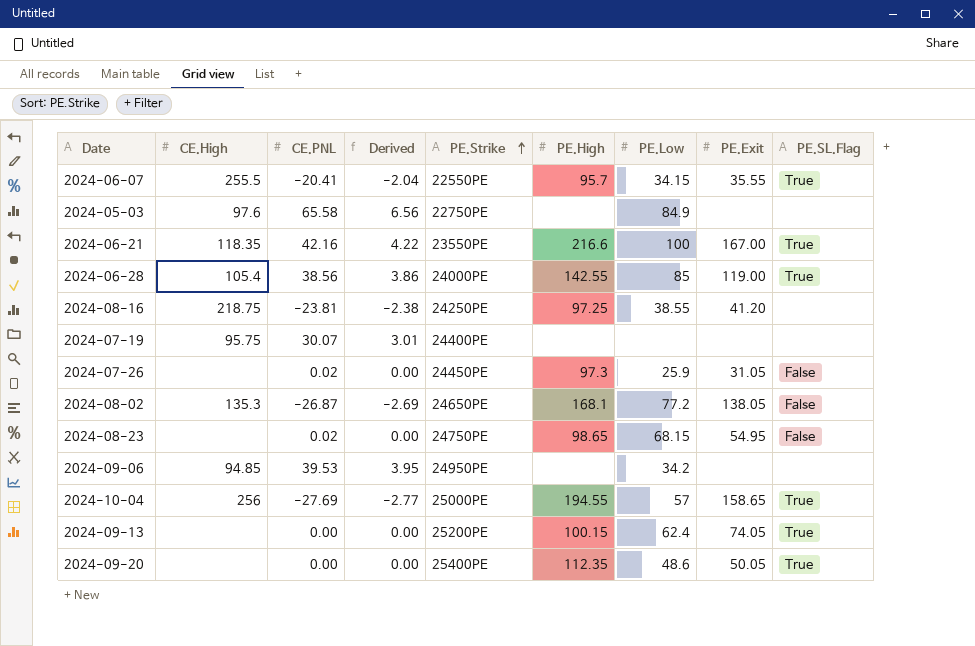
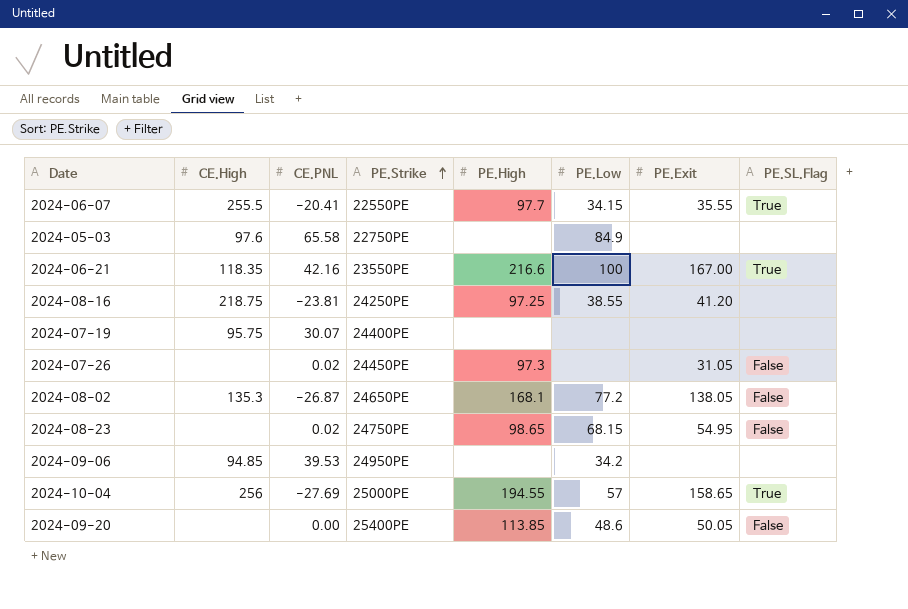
column Derived | formula: [CE.PNL] * 0.1 -> none
row 2024-06-28: 105.4 | 38.56 | 3.86 | 24000PE | 142.55 | 85 | 119.00 | True -> none
row 2024-09-13: none | 0.00 | 0.00 | 25200PE | 100.15 | 62.4 | 74.05 | True -> none
2024-06-07 | PE.High: 95.7 -> 97.7
2024-07-26 | PE.Low: 25.9 -> none
2024-09-20 | PE.High: 112.35 -> 113.85
2024-09-20 | PE.SL.Flag: True -> False

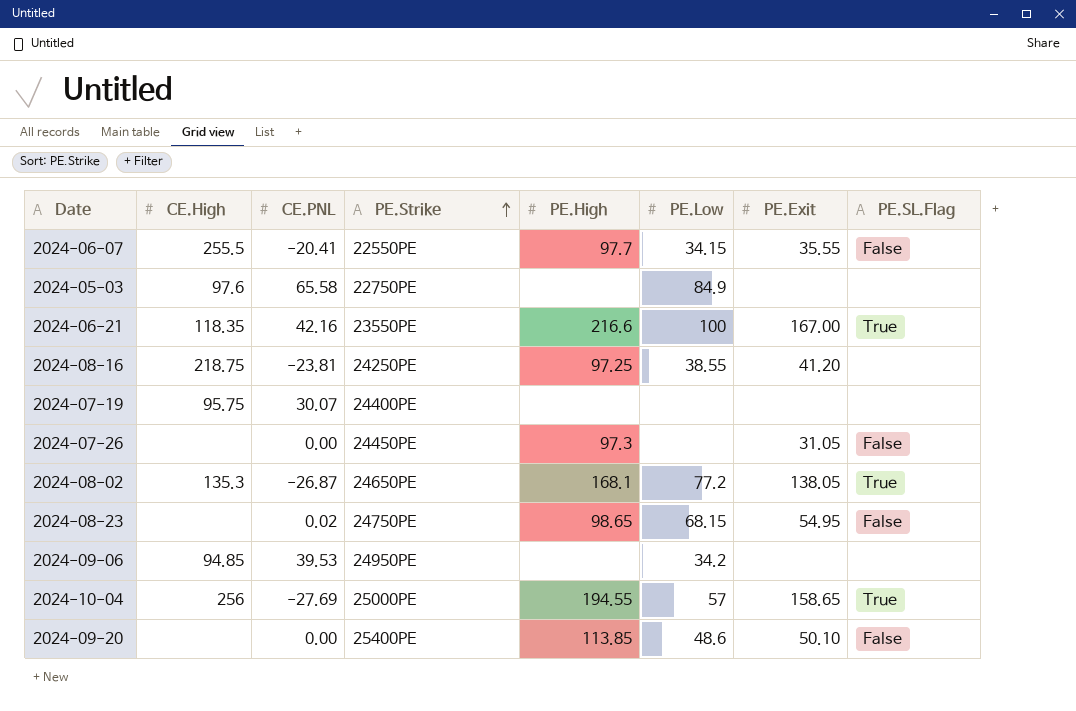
2024-06-07 | PE.SL.Flag: True -> False
2024-07-26 | CE.PNL: 0.02 -> 0.00
2024-08-02 | PE.SL.Flag: False -> True
2024-09-20 | PE.Exit: 50.05 -> 50.10

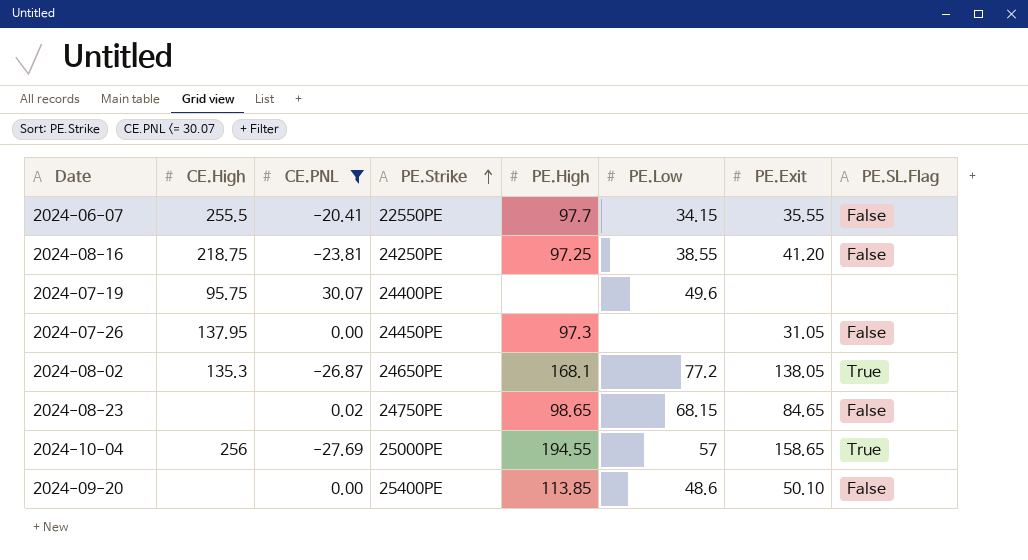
filter: none -> CE.PNL <= 30.07
2024-08-16 | PE.SL.Flag: none -> False
2024-07-19 | PE.Low: none -> 49.6
2024-07-26 | CE.High: none -> 137.95
2024-08-23 | PE.Exit: 54.95 -> 84.65

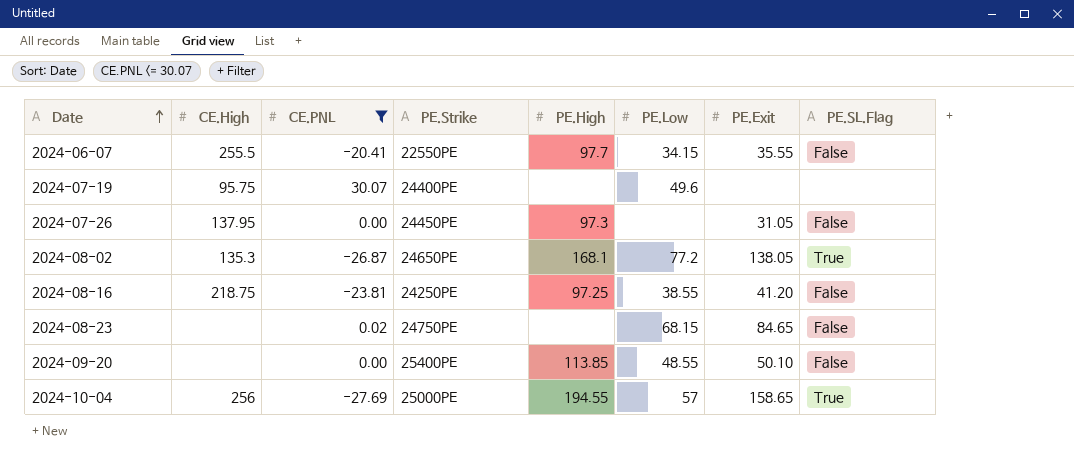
row order: PE.Strike ascending -> Date ascending
2024-08-23 | PE.High: 98.65 -> none
2024-09-20 | PE.Low: 48.6 -> 48.55

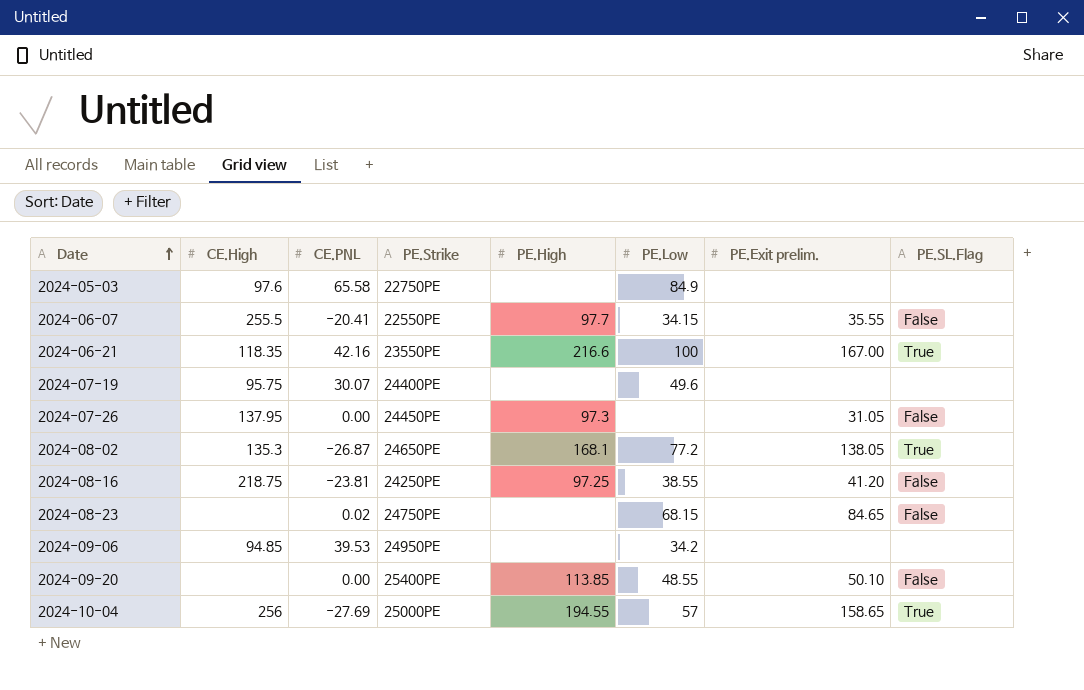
filter: CE.PNL <= 30.07 -> none
column name: PE.Exit -> PE.Exit prelim.

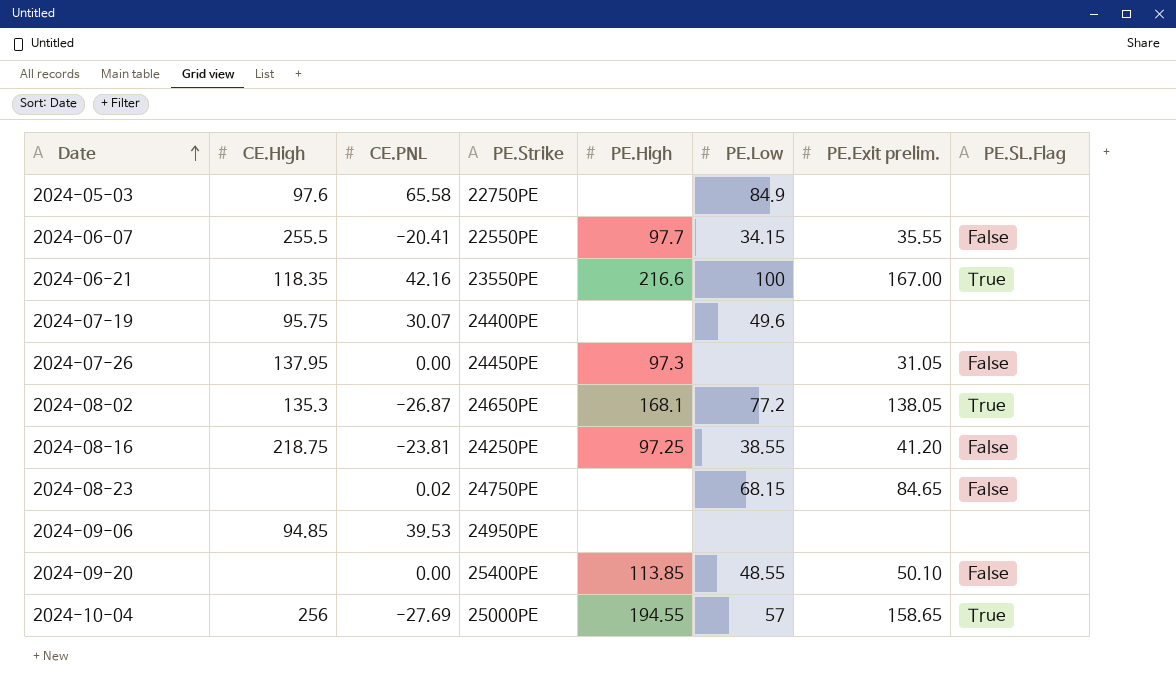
2024-09-06 | PE.Low: 34.2 -> none

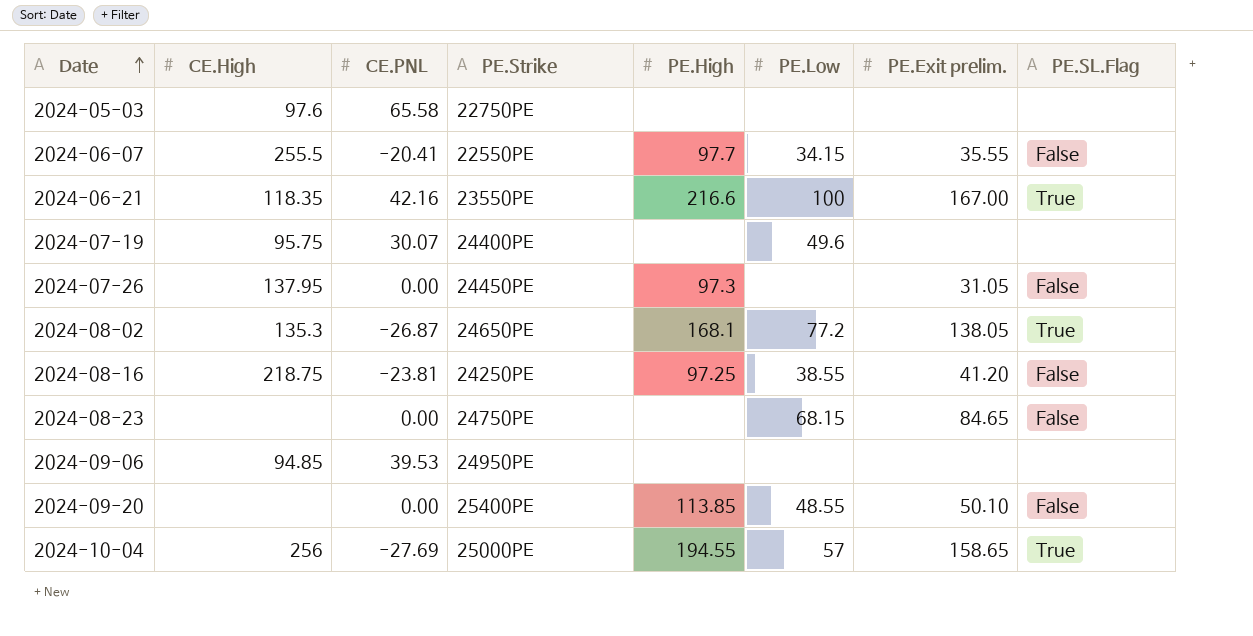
2024-05-03 | PE.Low: 84.9 -> none
2024-08-23 | CE.PNL: 0.02 -> 0.00

